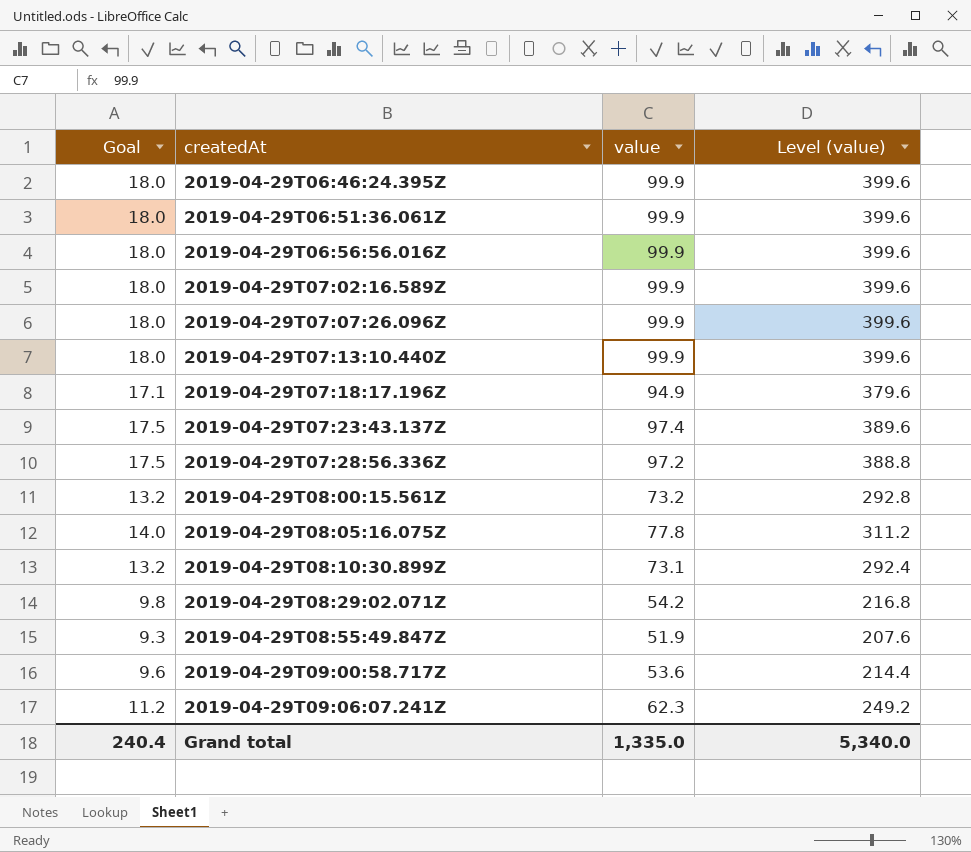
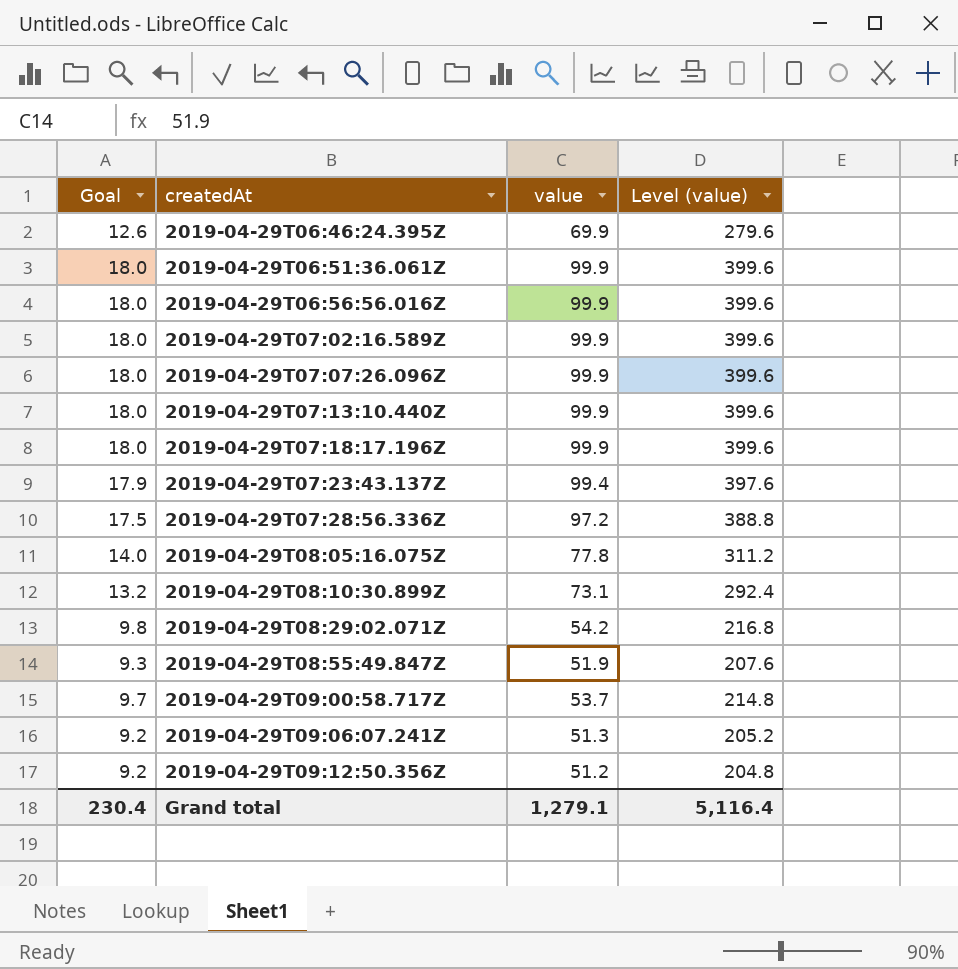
row 2019-04-29T08:00:15.561Z: 13.2 | 73.2 | 292.8 -> none
2019-04-29T06:46:24.395Z | Goal: 18.0 -> 12.6
2019-04-29T06:46:24.395Z | value: 99.9 -> 69.9
2019-04-29T06:46:24.395Z | Level (value): 399.6 -> 279.6
2019-04-29T07:18:17.196Z | Goal: 17.1 -> 18.0
2019-04-29T07:18:17.196Z | value: 94.9 -> 99.9
2019-04-29T07:18:17.196Z | Level (value): 379.6 -> 399.6
2019-04-29T07:23:43.137Z | Goal: 17.5 -> 17.9
2019-04-29T07:23:43.137Z | value: 97.4 -> 99.4
2019-04-29T07:23:43.137Z | Level (value): 389.6 -> 397.6
2019-04-29T09:00:58.717Z | Goal: 9.6 -> 9.7
2019-04-29T09:00:58.717Z | value: 53.6 -> 53.7
2019-04-29T09:00:58.717Z | Level (value): 214.4 -> 214.8
2019-04-29T09:06:07.241Z | Goal: 11.2 -> 9.2
2019-04-29T09:06:07.241Z | value: 62.3 -> 51.3
2019-04-29T09:06:07.241Z | Level (value): 249.2 -> 205.2
row 2019-04-29T09:12:50.356Z: none -> 9.2 | 51.2 | 204.8
Grand total | Goal: 240.4 -> 230.4
Grand total | value: 1,335.0 -> 1,279.1
Grand total | Level (value): 5,340.0 -> 5,116.4

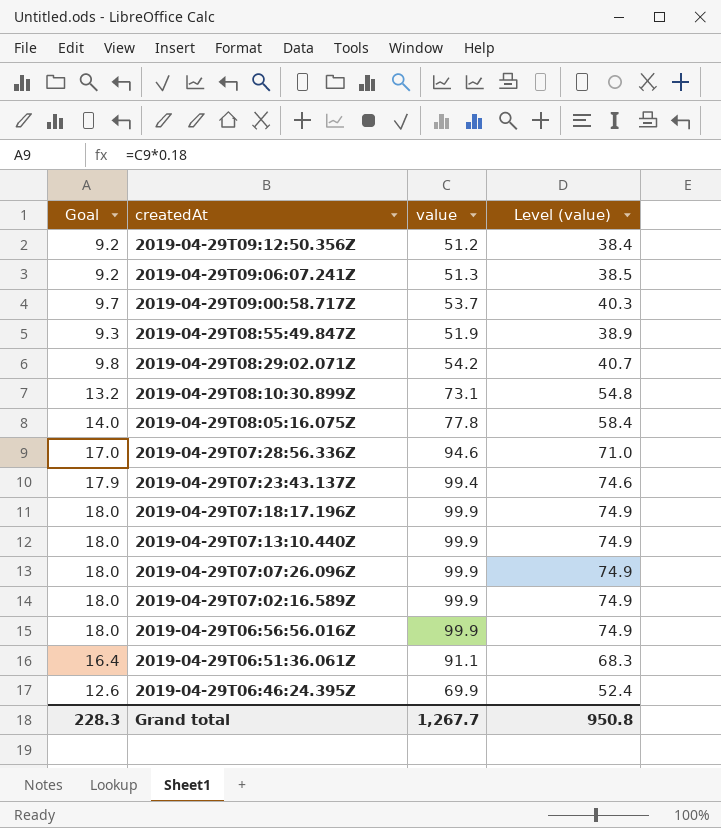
row order: createdAt ascending -> createdAt descending
column Level (value) | formula: [value] * 4 -> [value] * 0.75
2019-04-29T07:28:56.336Z | Goal: 17.5 -> 17.0
2019-04-29T07:28:56.336Z | value: 97.2 -> 94.6
2019-04-29T06:51:36.061Z | Goal: 18.0 -> 16.4
2019-04-29T06:51:36.061Z | value: 99.9 -> 91.1
Grand total | Goal: 230.4 -> 228.3
Grand total | value: 1,279.1 -> 1,267.7
Grand total | Level (value): 5,116.4 -> 950.8

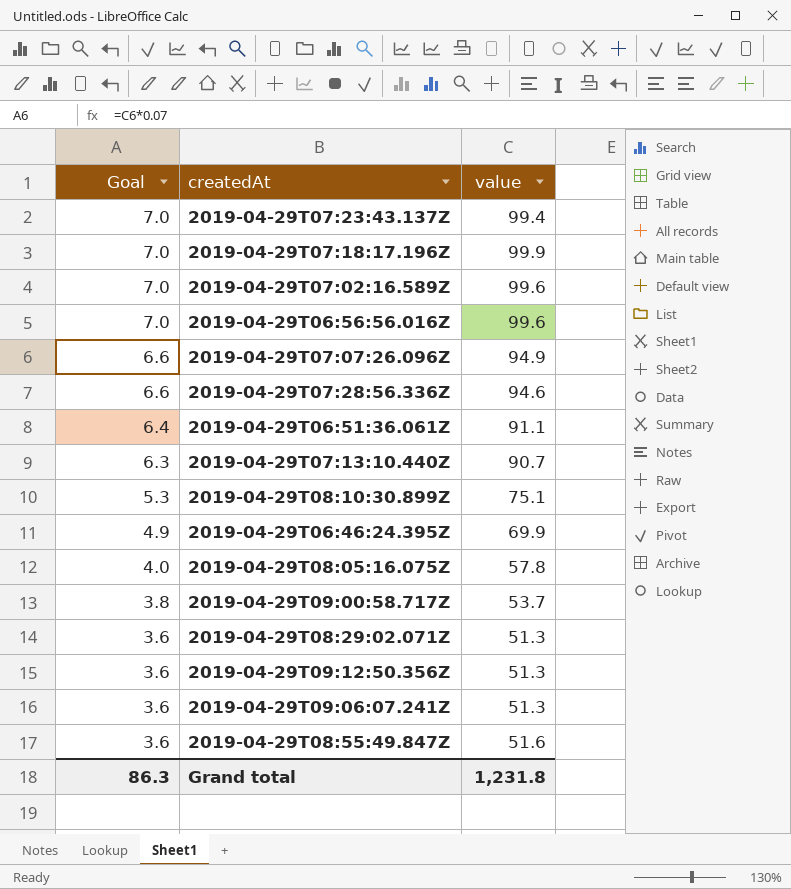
row order: createdAt descending -> Goal descending
column Level (value) | formula: [value] * 0.75 -> none
column Goal | formula: [value] * 0.18 -> [value] * 0.07
2019-04-29T07:02:16.589Z | value: 99.9 -> 99.6
2019-04-29T06:56:56.016Z | value: 99.9 -> 99.6
2019-04-29T07:07:26.096Z | value: 99.9 -> 94.9
2019-04-29T07:13:10.440Z | value: 99.9 -> 90.7
2019-04-29T08:10:30.899Z | value: 73.1 -> 75.1
2019-04-29T08:05:16.075Z | value: 77.8 -> 57.8
2019-04-29T08:29:02.071Z | value: 54.2 -> 51.3
2019-04-29T09:12:50.356Z | value: 51.2 -> 51.3
2019-04-29T08:55:49.847Z | value: 51.9 -> 51.6
Grand total | Goal: 228.3 -> 86.3
Grand total | value: 1,267.7 -> 1,231.8

